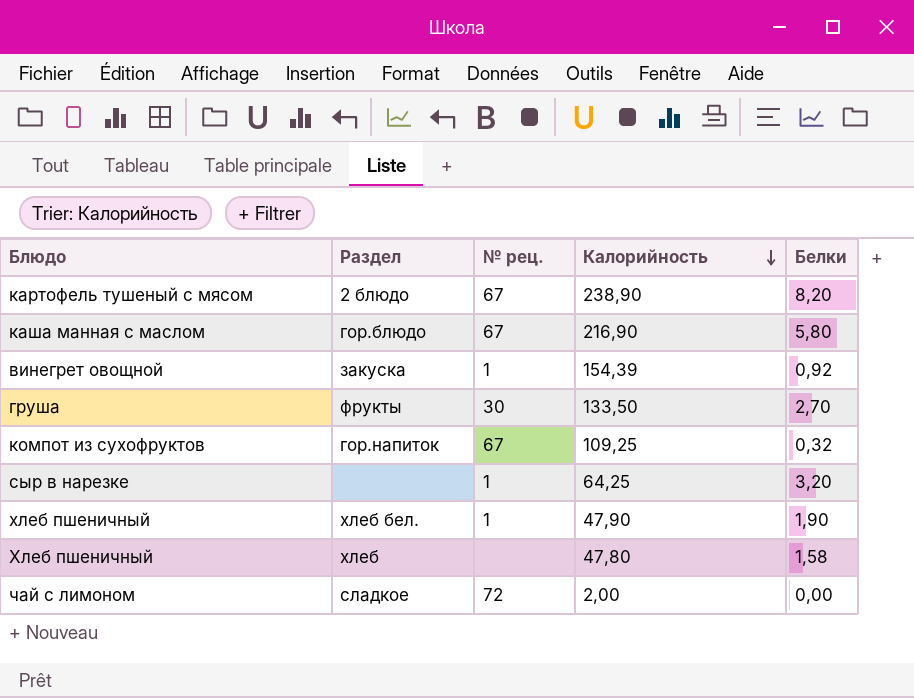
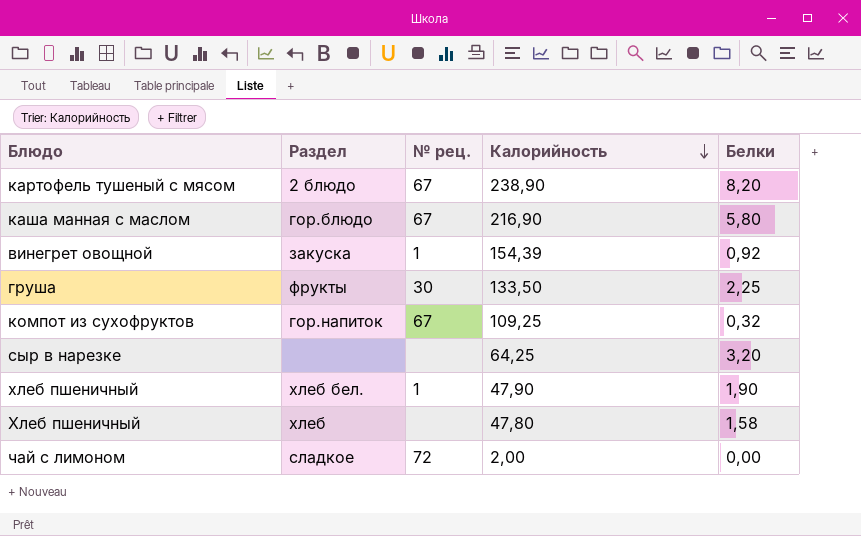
груша | Белки: 2,70 -> 2,25
сыр в нарезке | № рец.: 1 -> none

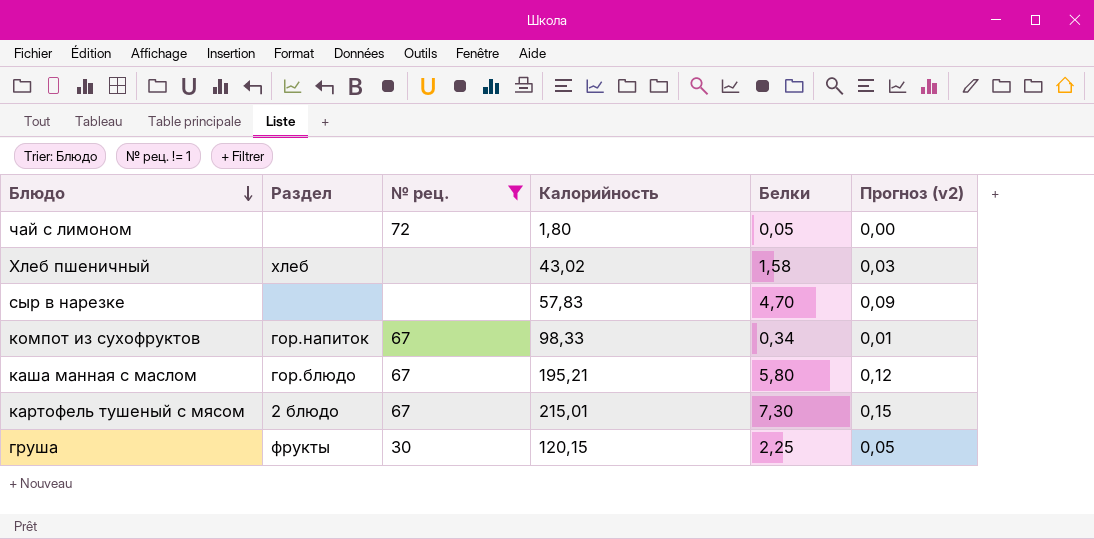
filter: none -> № рец. != 1
row order: Калорийность descending -> Блюдо descending
column Прогноз (v2) | formula: none -> [Белки] * 0,02
чай с лимоном | Раздел: сладкое -> none
чай с лимоном | Калорийность: 2,00 -> 1,80
чай с лимоном | Белки: 0,00 -> 0,05
Хлеб пшеничный | Калорийность: 47,80 -> 43,02
сыр в нарезке | Калорийность: 64,25 -> 57,83
сыр в нарезке | Белки: 3,20 -> 4,70
компот из сухофруктов | Калорийность: 109,25 -> 98,33
компот из сухофруктов | Белки: 0,32 -> 0,34
каша манная с маслом | Калорийность: 216,90 -> 195,21
картофель тушеный с мясом | Калорийность: 238,90 -> 215,01
картофель тушеный с мясом | Белки: 8,20 -> 7,30
груша | Калорийность: 133,50 -> 120,15

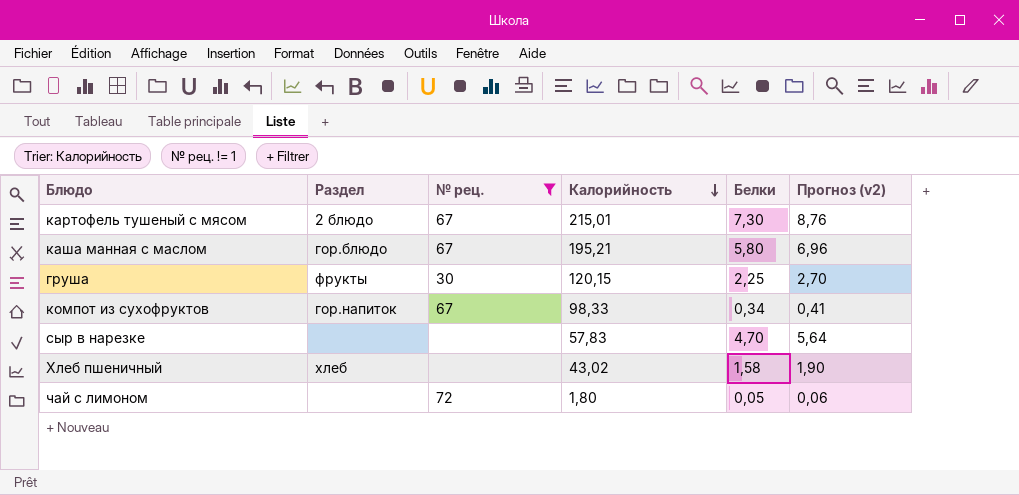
row order: Блюдо descending -> Калорийность descending
column Прогноз (v2) | formula: [Белки] * 0,02 -> [Белки] * 1,2

